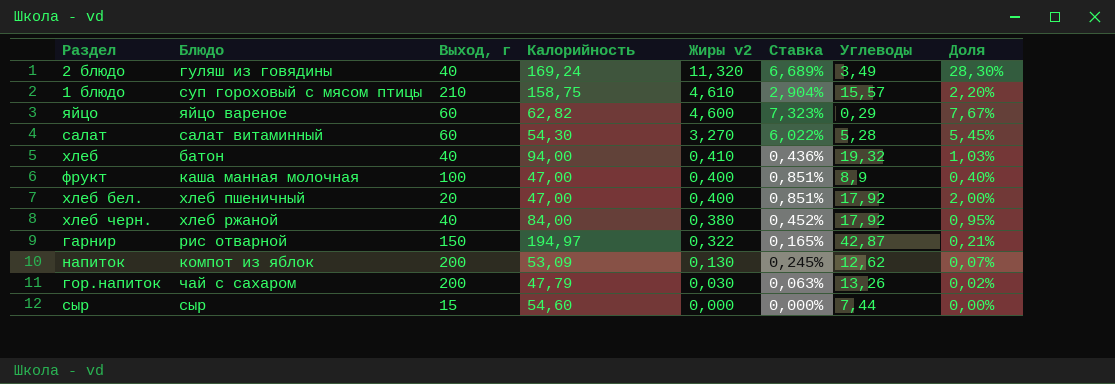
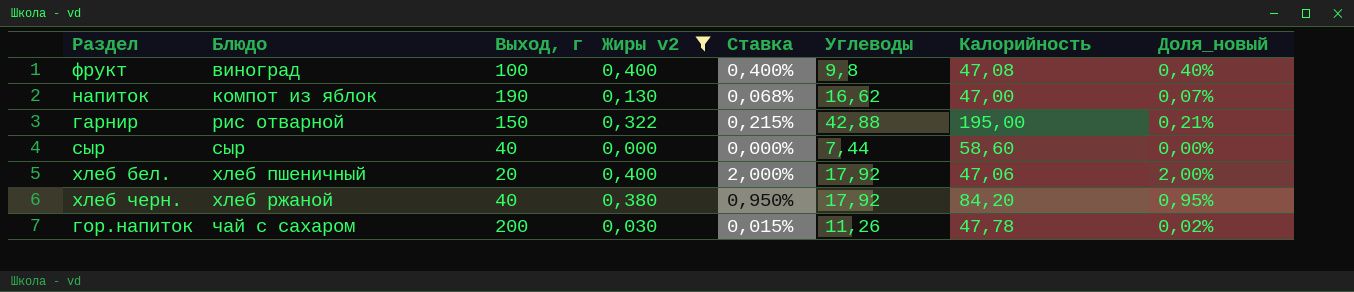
filter: none -> Жиры v2 <= 0,400
row order: Жиры v2 descending -> Блюдо ascending
column Ставка | formula: [Жиры v2] / [Калорийность] -> [Жиры v2] / [Выход, г]
column Калорийность | position: 4 -> 7
column name: Доля -> Доля_новый
фрукт | Блюдо: каша манная молочная -> виноград
фрукт | Углеводы: 8,9 -> 9,8
фрукт | Калорийность: 47,00 -> 47,08
напиток | Выход, г: 200 -> 190
напиток | Углеводы: 12,62 -> 16,62
напиток | Калорийность: 53,09 -> 47,00
гарнир | Углеводы: 42,87 -> 42,88
гарнир | Калорийность: 194,97 -> 195,00
сыр | Выход, г: 15 -> 40
сыр | Калорийность: 54,60 -> 58,60
хлеб бел. | Калорийность: 47,00 -> 47,06
хлеб черн. | Калорийность: 84,00 -> 84,20
гор.напиток | Углеводы: 13,26 -> 11,26
гор.напиток | Калорийность: 47,79 -> 47,78

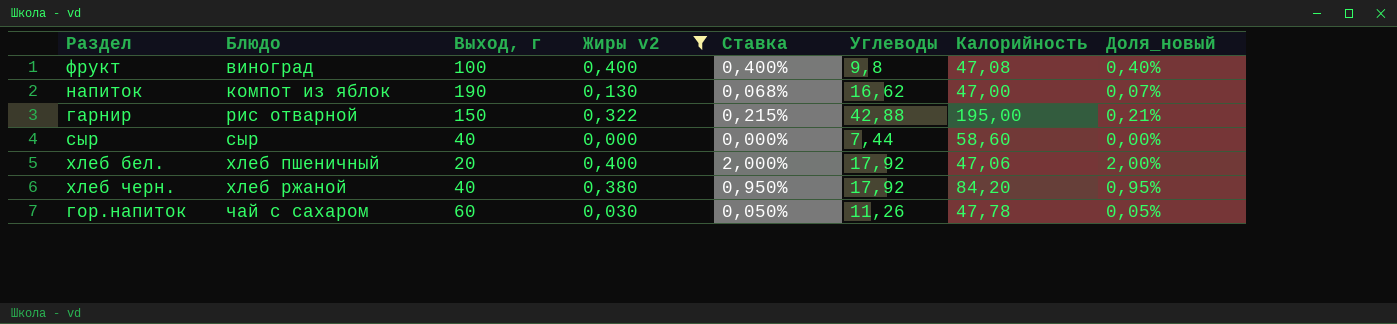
гор.напиток | Выход, г: 200 -> 60
гор.напиток | Ставка: 0,015% -> 0,050%
гор.напиток | Доля_новый: 0,02% -> 0,05%

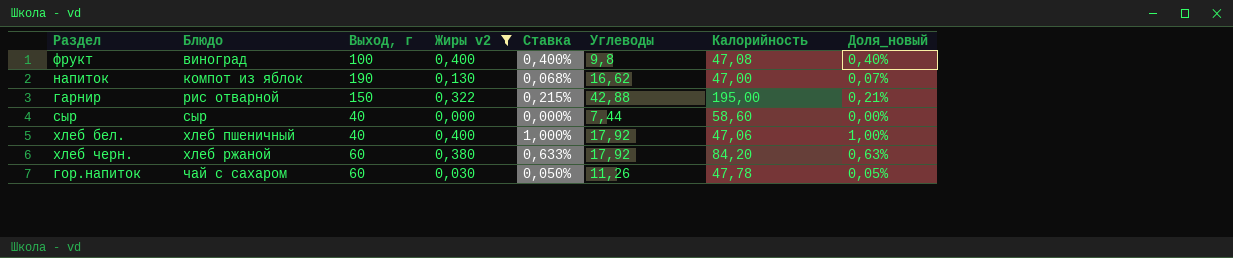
хлеб бел. | Выход, г: 20 -> 40
хлеб бел. | Ставка: 2,000% -> 1,000%
хлеб бел. | Доля_новый: 2,00% -> 1,00%
хлеб черн. | Выход, г: 40 -> 60
хлеб черн. | Ставка: 0,950% -> 0,633%
хлеб черн. | Доля_новый: 0,95% -> 0,63%

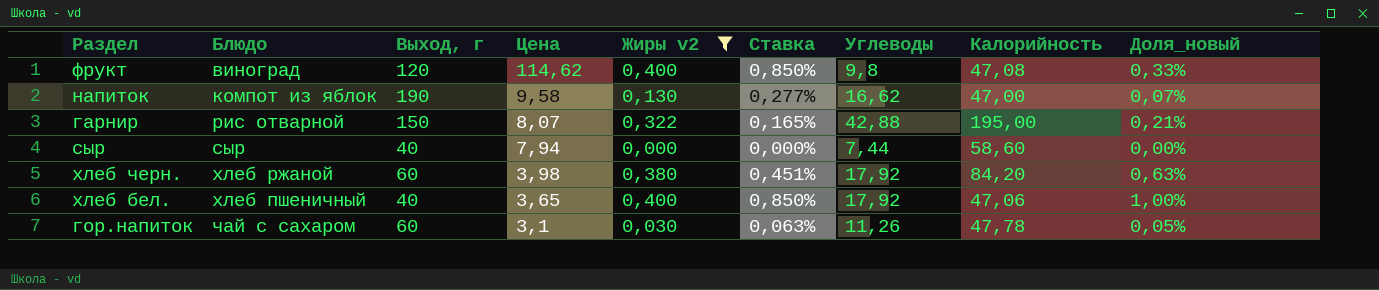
row order: Блюдо ascending -> Цена descending
column Цена | position: none -> 4
column Ставка | formula: [Жиры v2] / [Выход, г] -> [Жиры v2] / [Калорийность]
фрукт | Выход, г: 100 -> 120
фрукт | Доля_новый: 0,40% -> 0,33%

